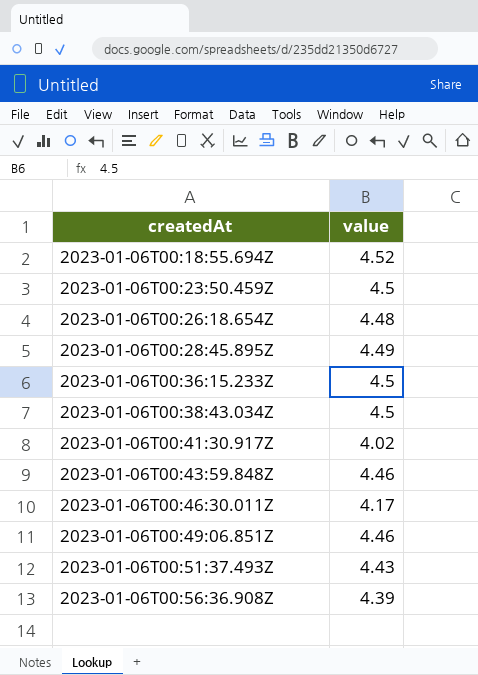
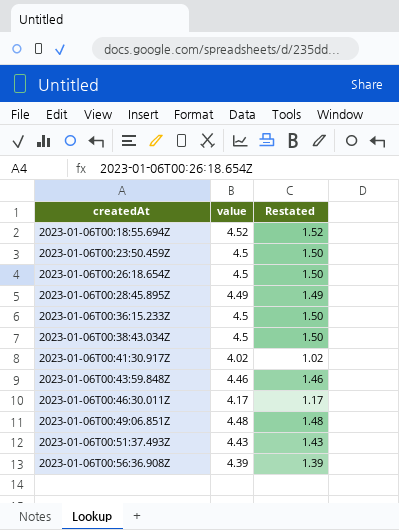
column Restated | formula: none -> [value] - 3
2023-01-06T00:26:18.654Z | value: 4.48 -> 4.5
2023-01-06T00:49:06.851Z | value: 4.46 -> 4.48

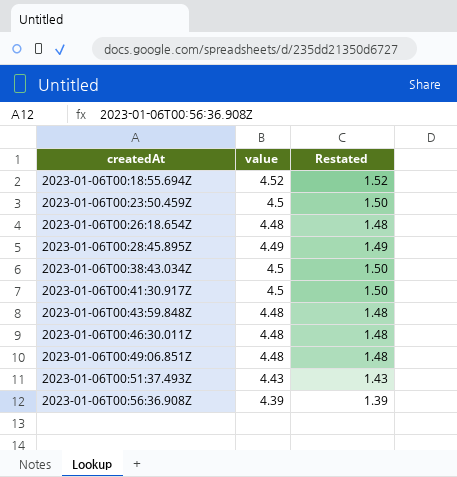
row 2023-01-06T00:36:15.233Z: 4.5 | 1.50 -> none
2023-01-06T00:26:18.654Z | value: 4.5 -> 4.48
2023-01-06T00:26:18.654Z | Restated: 1.50 -> 1.48
2023-01-06T00:41:30.917Z | value: 4.02 -> 4.5
2023-01-06T00:41:30.917Z | Restated: 1.02 -> 1.50
2023-01-06T00:43:59.848Z | value: 4.46 -> 4.48
2023-01-06T00:43:59.848Z | Restated: 1.46 -> 1.48
2023-01-06T00:46:30.011Z | value: 4.17 -> 4.48
2023-01-06T00:46:30.011Z | Restated: 1.17 -> 1.48

